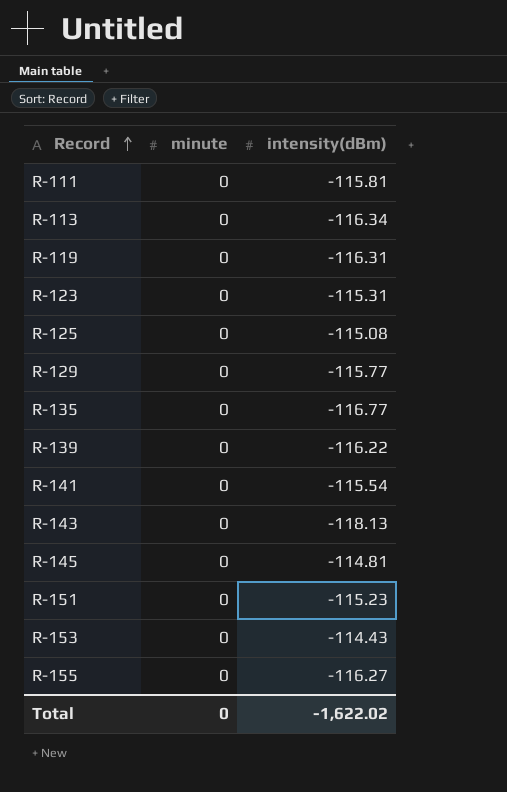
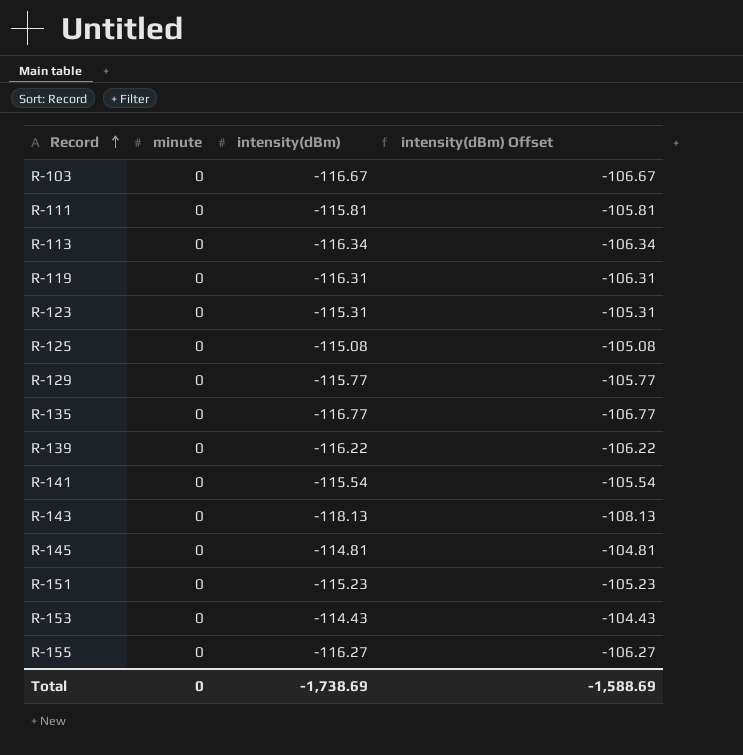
column intensity(dBm) Offset | formula: none -> [intensity(dBm)] + 10
row R-103: none -> 0 | -116.67 | -106.67
Total | intensity(dBm): -1,622.02 -> -1,738.69

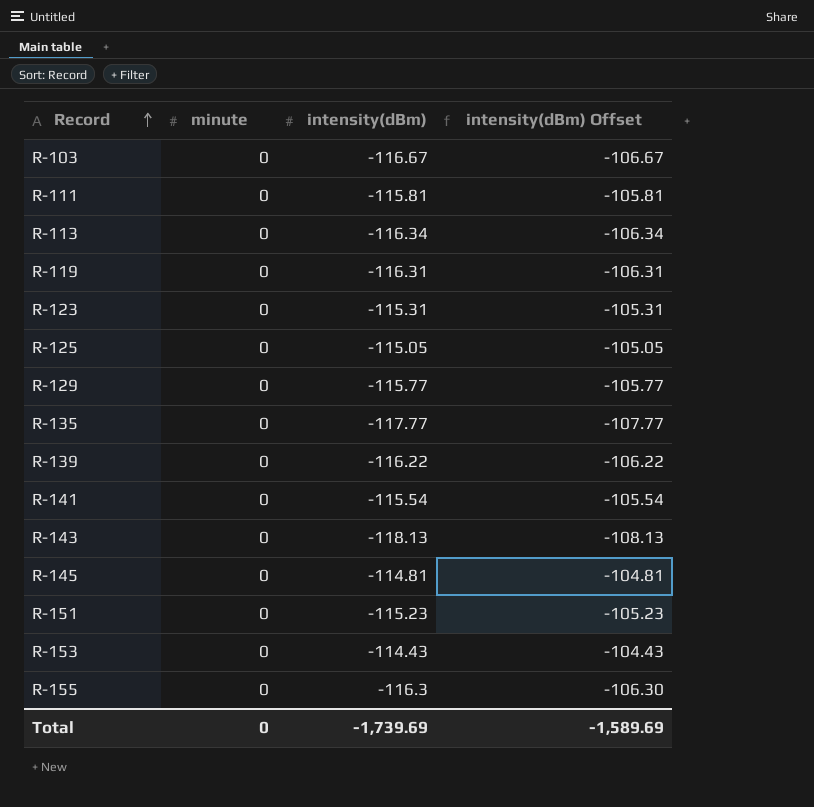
R-125 | intensity(dBm): -115.08 -> -115.05
R-125 | intensity(dBm) Offset: -105.08 -> -105.05
R-135 | intensity(dBm): -116.77 -> -117.77
R-135 | intensity(dBm) Offset: -106.77 -> -107.77
R-155 | intensity(dBm): -116.27 -> -116.3
R-155 | intensity(dBm) Offset: -106.27 -> -106.30
Total | intensity(dBm): -1,738.69 -> -1,739.69
Total | intensity(dBm) Offset: -1,588.69 -> -1,589.69

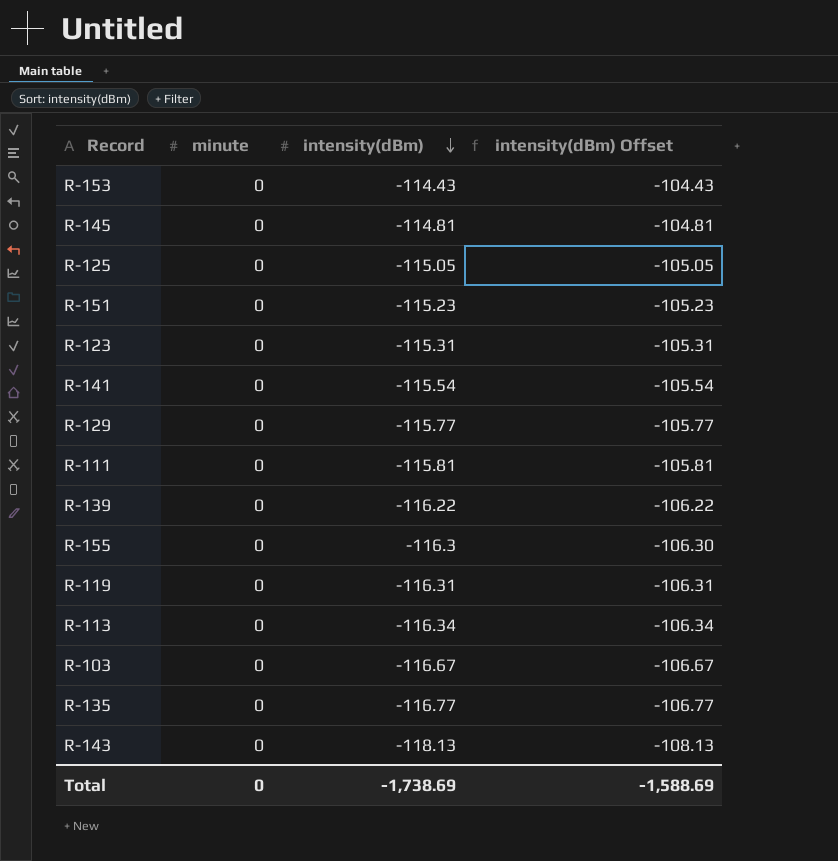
row order: Record ascending -> intensity(dBm) descending
R-135 | intensity(dBm): -117.77 -> -116.77
R-135 | intensity(dBm) Offset: -107.77 -> -106.77
Total | intensity(dBm): -1,739.69 -> -1,738.69
Total | intensity(dBm) Offset: -1,589.69 -> -1,588.69

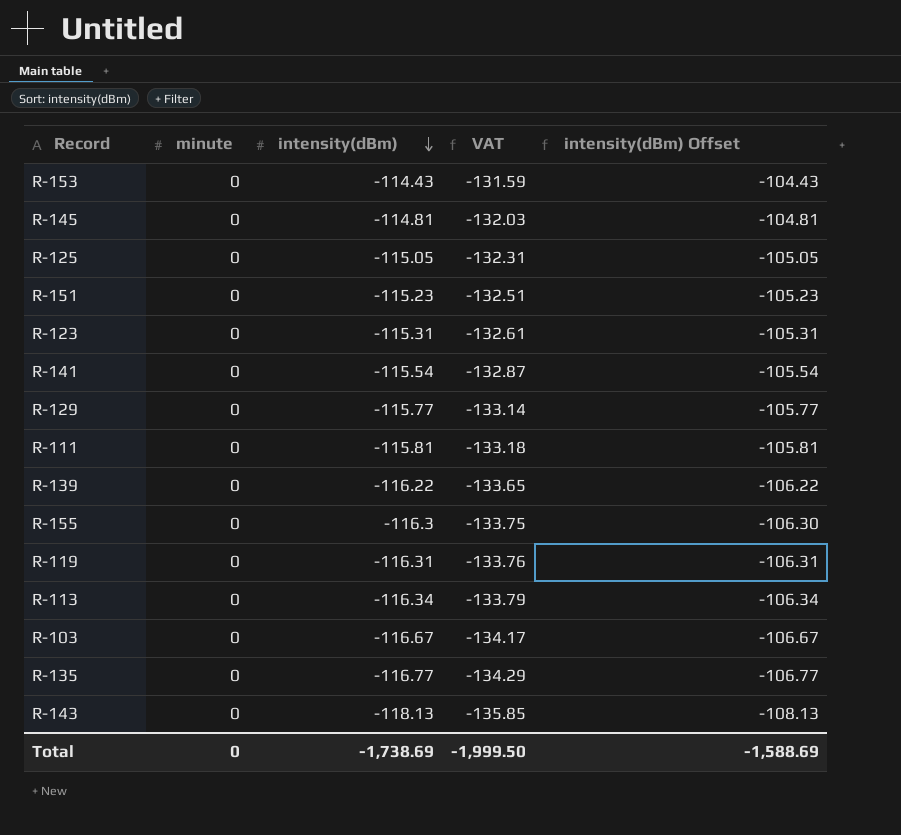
column VAT | formula: none -> [intensity(dBm)] * 1.15

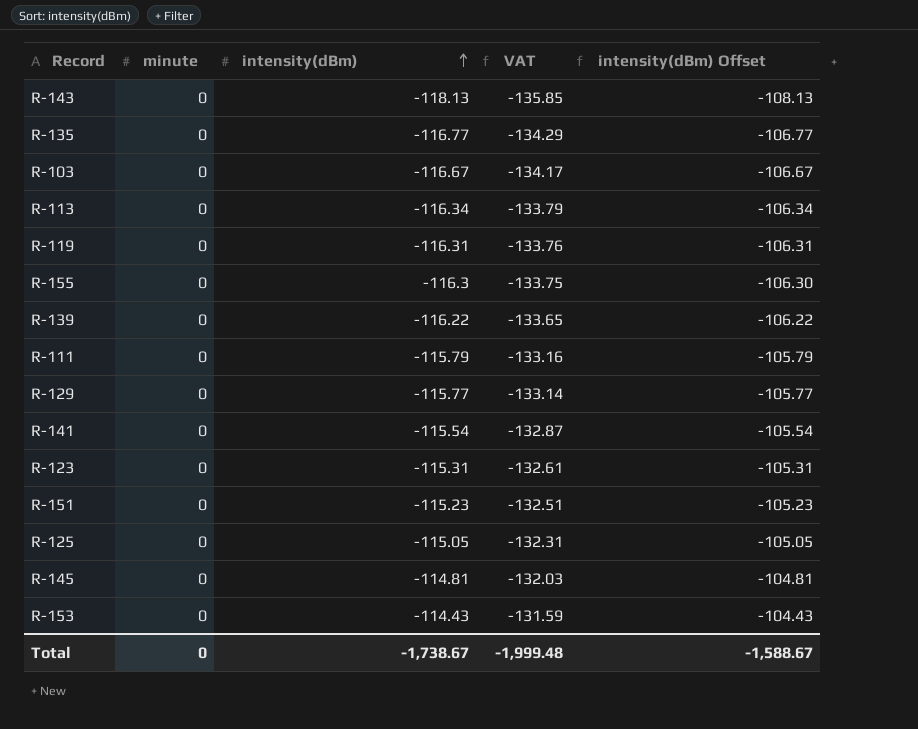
row order: intensity(dBm) descending -> intensity(dBm) ascending
R-111 | intensity(dBm): -115.81 -> -115.79
R-111 | VAT: -133.18 -> -133.16
R-111 | intensity(dBm) Offset: -105.81 -> -105.79
Total | intensity(dBm): -1,738.69 -> -1,738.67
Total | VAT: -1,999.50 -> -1,999.48
Total | intensity(dBm) Offset: -1,588.69 -> -1,588.67

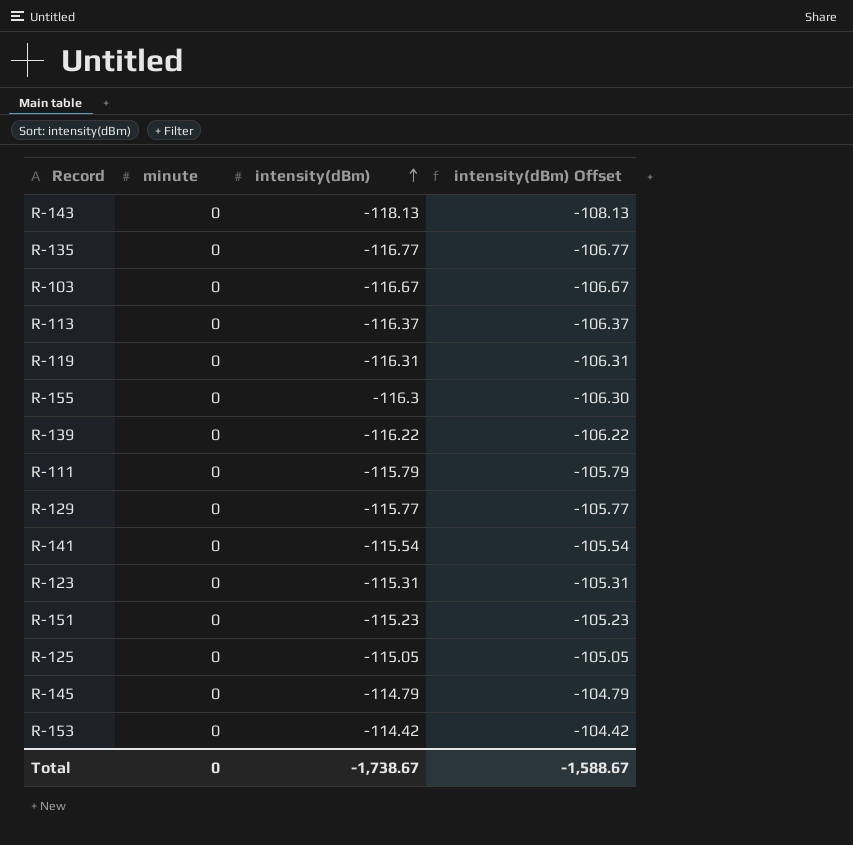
column VAT | formula: [intensity(dBm)] * 1.15 -> none
R-113 | intensity(dBm): -116.34 -> -116.37
R-113 | intensity(dBm) Offset: -106.34 -> -106.37
R-145 | intensity(dBm): -114.81 -> -114.79
R-145 | intensity(dBm) Offset: -104.81 -> -104.79
R-153 | intensity(dBm): -114.43 -> -114.42
R-153 | intensity(dBm) Offset: -104.43 -> -104.42

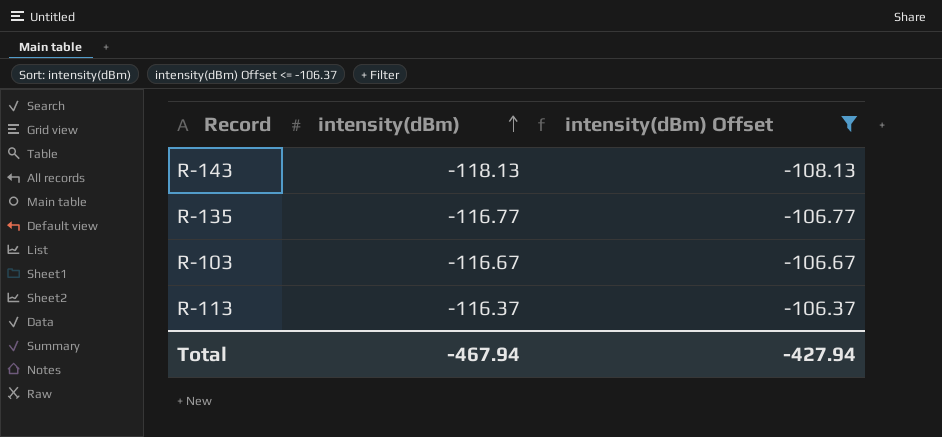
filter: none -> intensity(dBm) Offset <= -106.37
column minute | position: 2 -> none
Total | intensity(dBm): -1,738.67 -> -467.94
Total | intensity(dBm) Offset: -1,588.67 -> -427.94

